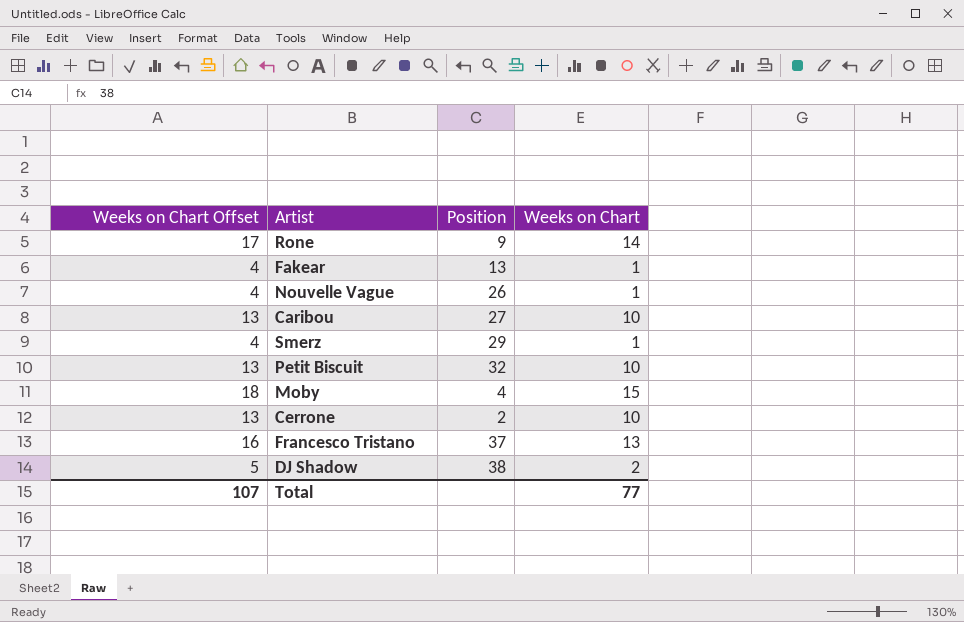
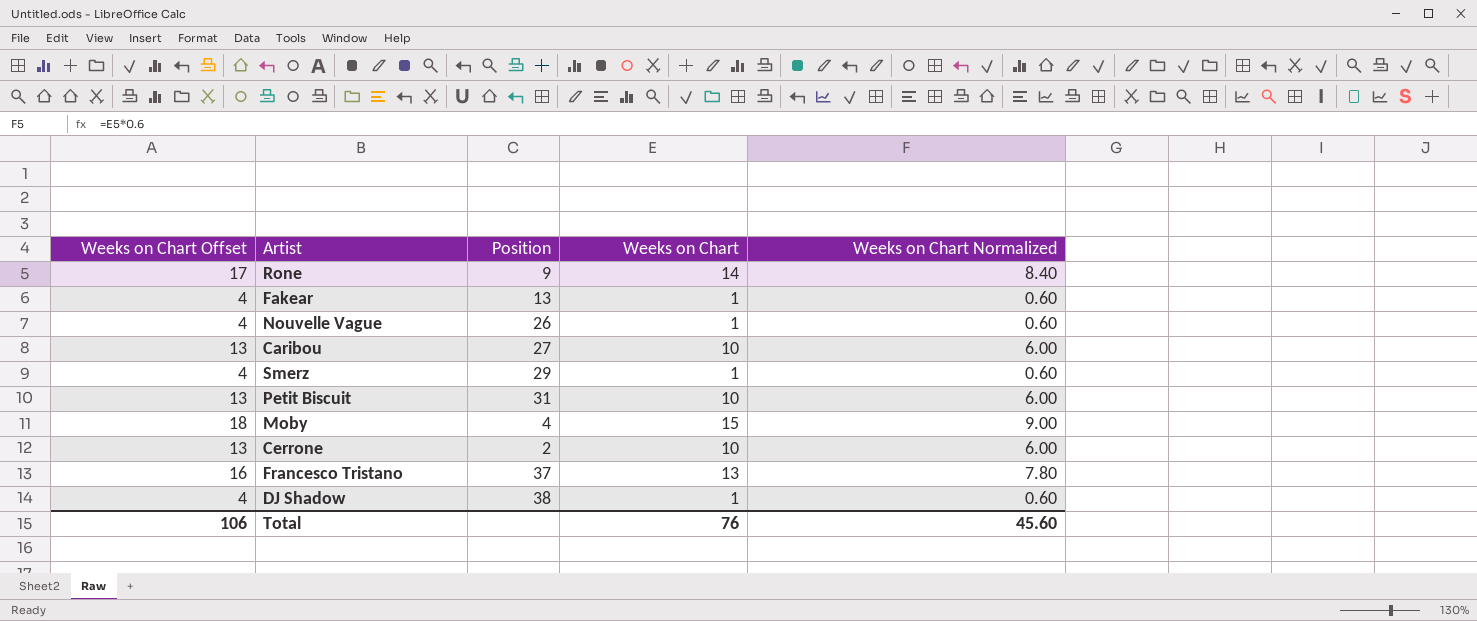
column Weeks on Chart Normalized | formula: none -> [Weeks on Chart] * 0.6
Petit Biscuit | Position: 32 -> 31
DJ Shadow | Weeks on Chart Offset: 5 -> 4
DJ Shadow | Weeks on Chart: 2 -> 1
Total | Weeks on Chart Offset: 107 -> 106
Total | Weeks on Chart: 77 -> 76

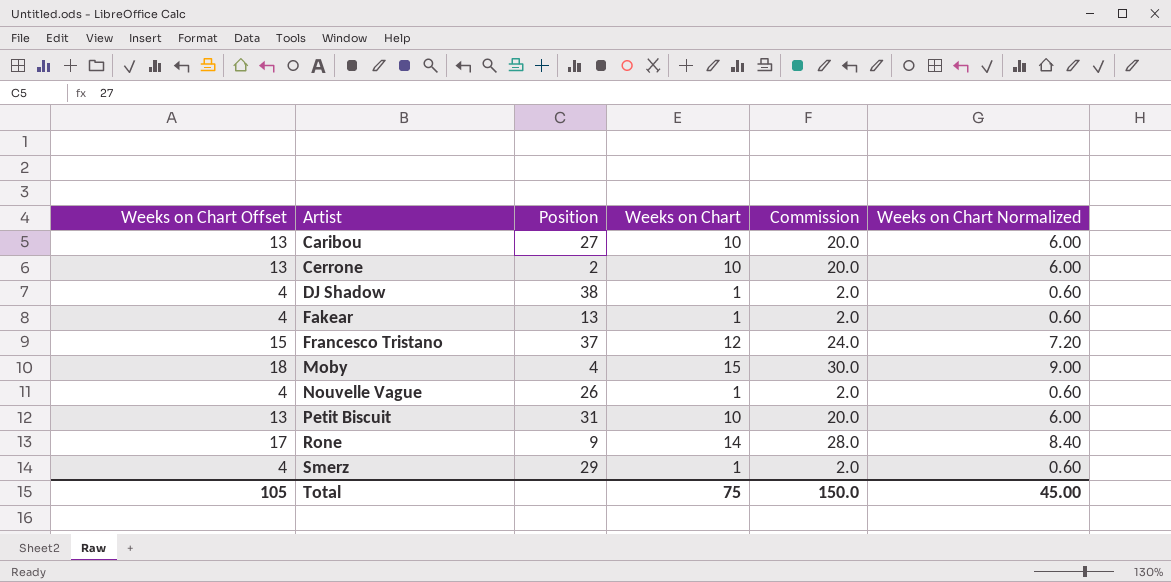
row order: none -> Artist ascending
column Commission | formula: none -> [Weeks on Chart] * 2
Francesco Tristano | Weeks on Chart Offset: 16 -> 15
Francesco Tristano | Weeks on Chart: 13 -> 12
Francesco Tristano | Weeks on Chart Normalized: 7.80 -> 7.20
Total | Weeks on Chart Offset: 106 -> 105
Total | Weeks on Chart: 76 -> 75
Total | Weeks on Chart Normalized: 45.60 -> 45.00

